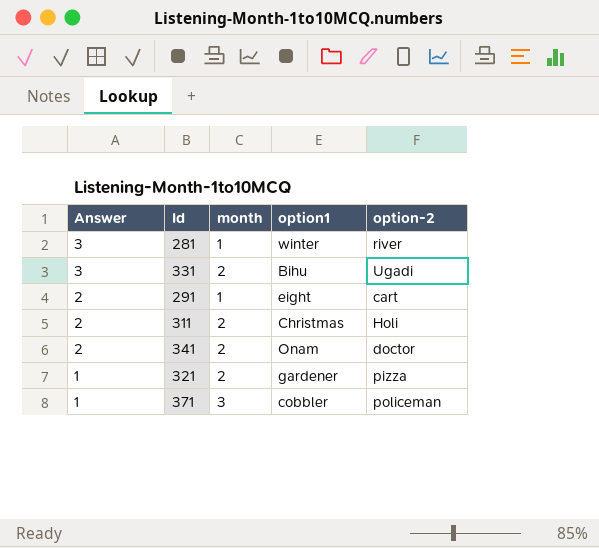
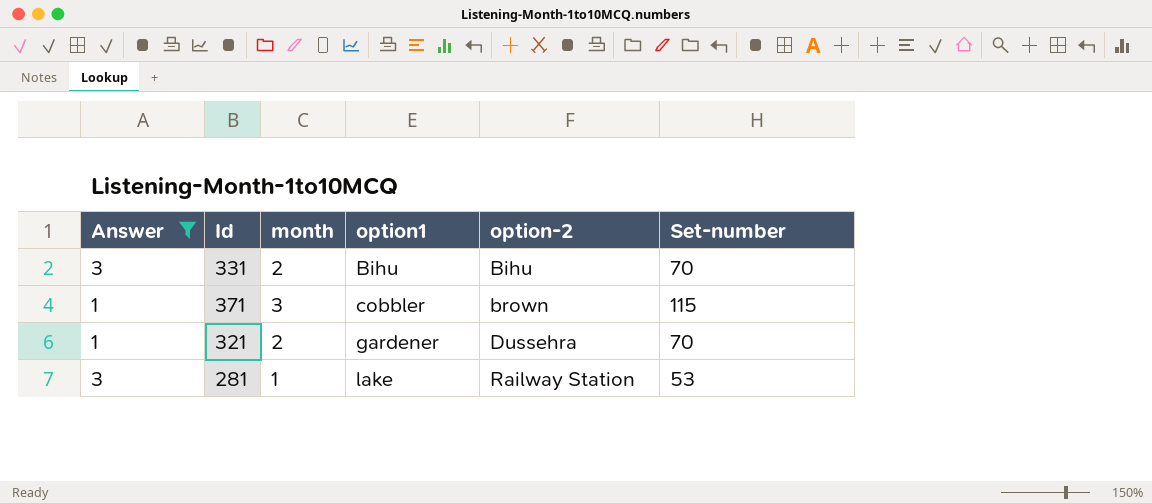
filter: none -> Answer != 2
row order: Answer descending -> option1 ascending
column Set-number | position: none -> 6
331 | option-2: Ugadi -> Bihu
371 | option-2: policeman -> brown
321 | option-2: pizza -> Dussehra
281 | option1: winter -> lake
281 | option-2: river -> Railway Station

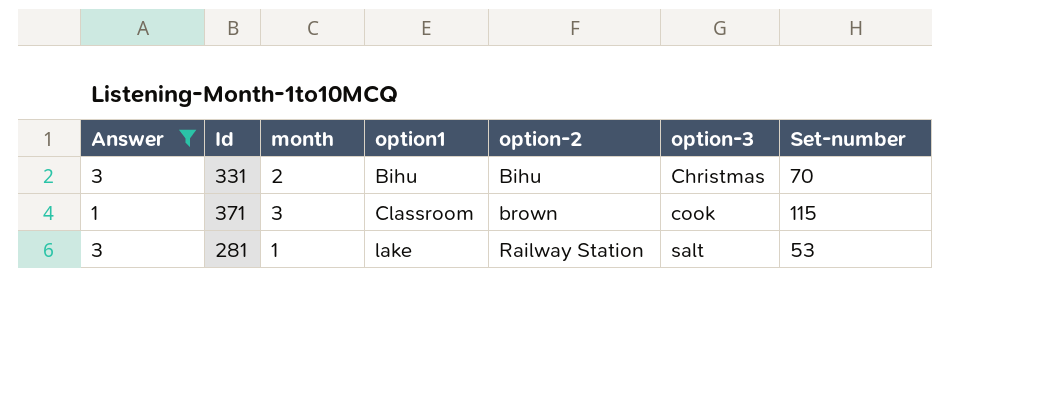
column option-3 | position: none -> 6
row 321: 1 | 2 | gardener | Dussehra | 70 -> none
371 | option1: cobbler -> Classroom

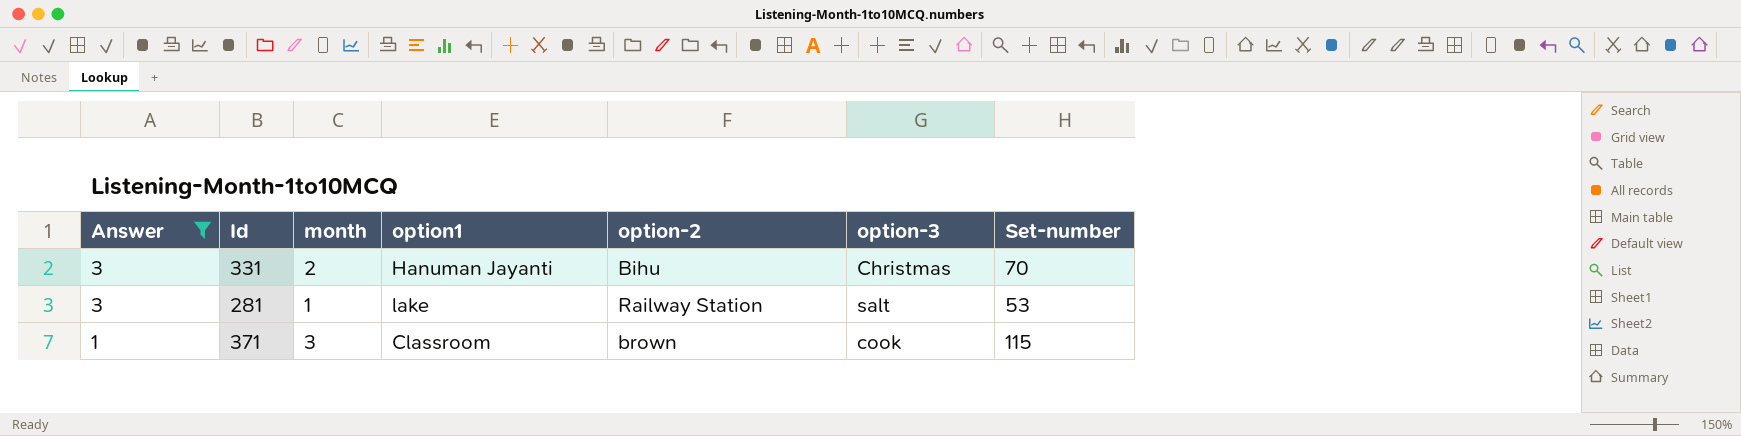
row order: option1 ascending -> Answer descending
331 | option1: Bihu -> Hanuman Jayanti

